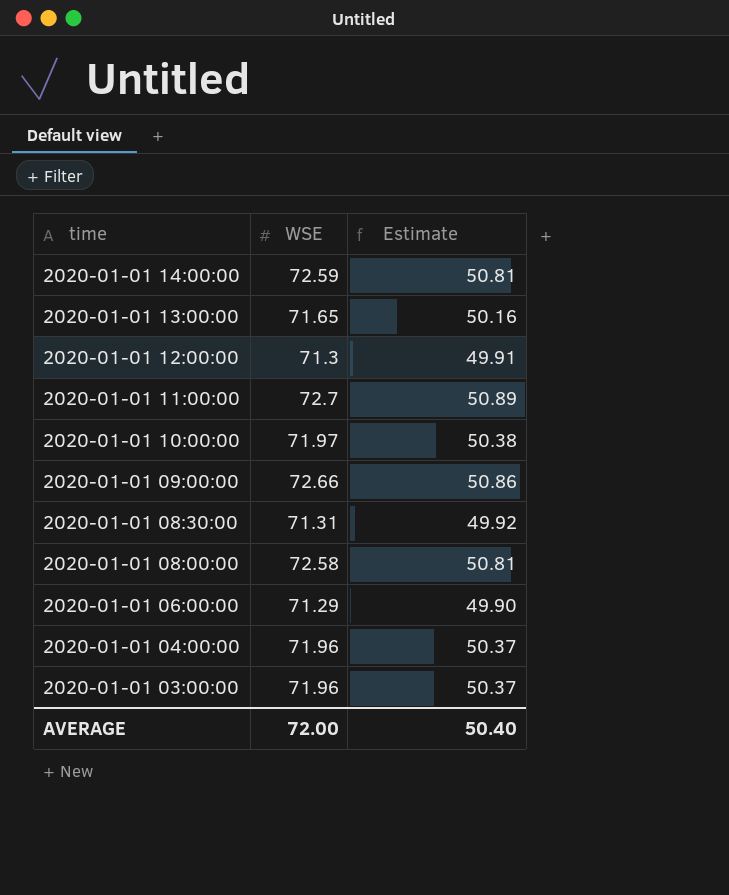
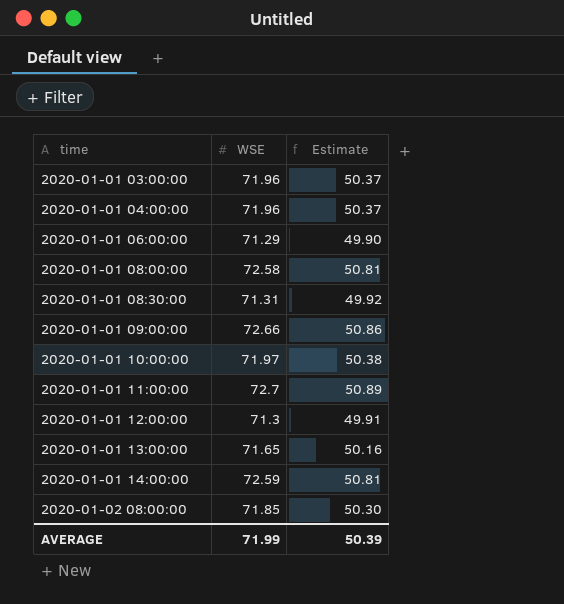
row order: time descending -> time ascending
row 2020-01-02 08:00:00: none -> 71.85 | 50.30
AVERAGE | WSE: 72.00 -> 71.99
AVERAGE | Estimate: 50.40 -> 50.39

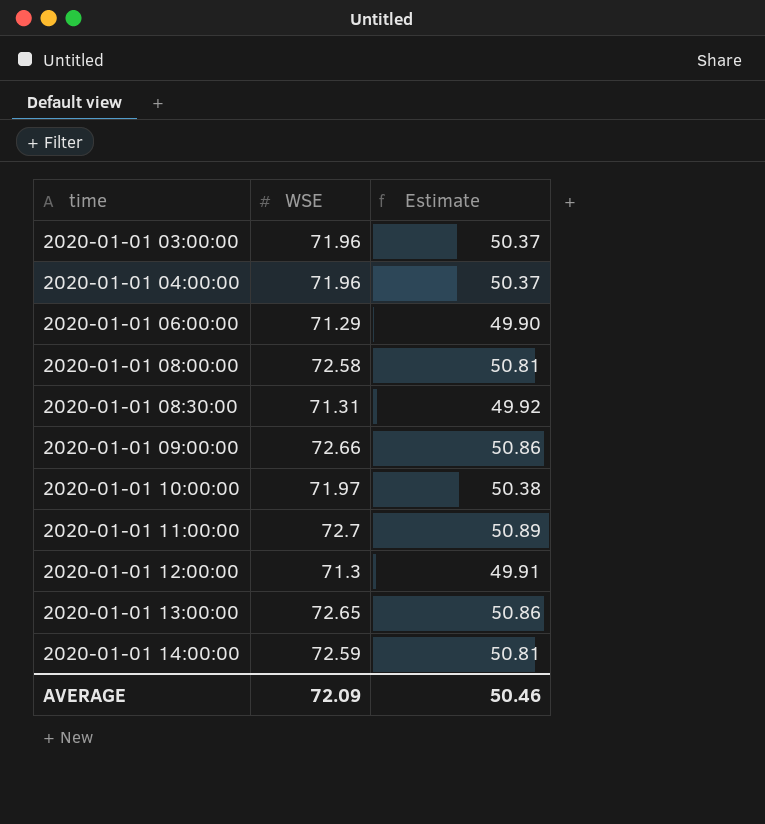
row 2020-01-02 08:00:00: 71.85 | 50.30 -> none
2020-01-01 13:00:00 | WSE: 71.65 -> 72.65
2020-01-01 13:00:00 | Estimate: 50.16 -> 50.86
AVERAGE | WSE: 71.99 -> 72.09
AVERAGE | Estimate: 50.39 -> 50.46

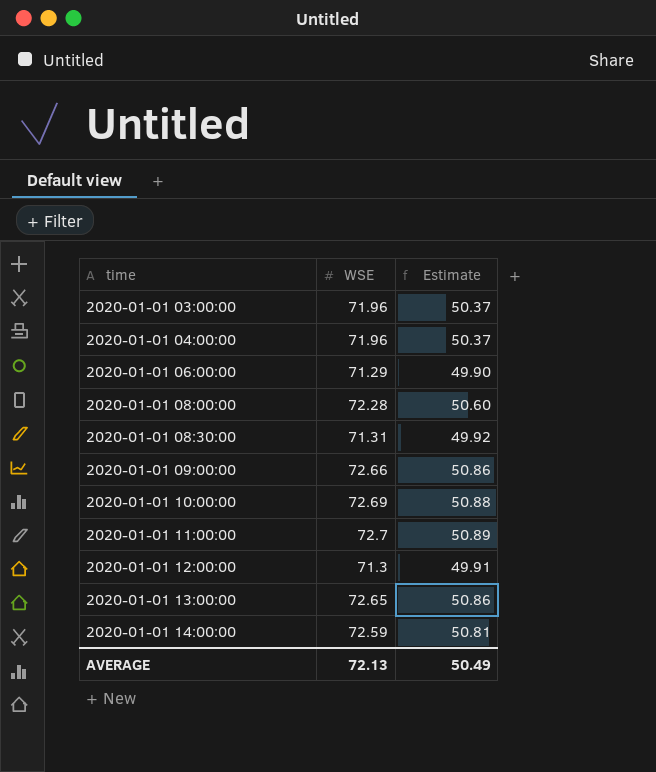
2020-01-01 08:00:00 | WSE: 72.58 -> 72.28
2020-01-01 08:00:00 | Estimate: 50.81 -> 50.60
2020-01-01 10:00:00 | WSE: 71.97 -> 72.69
2020-01-01 10:00:00 | Estimate: 50.38 -> 50.88
AVERAGE | WSE: 72.09 -> 72.13
AVERAGE | Estimate: 50.46 -> 50.49

